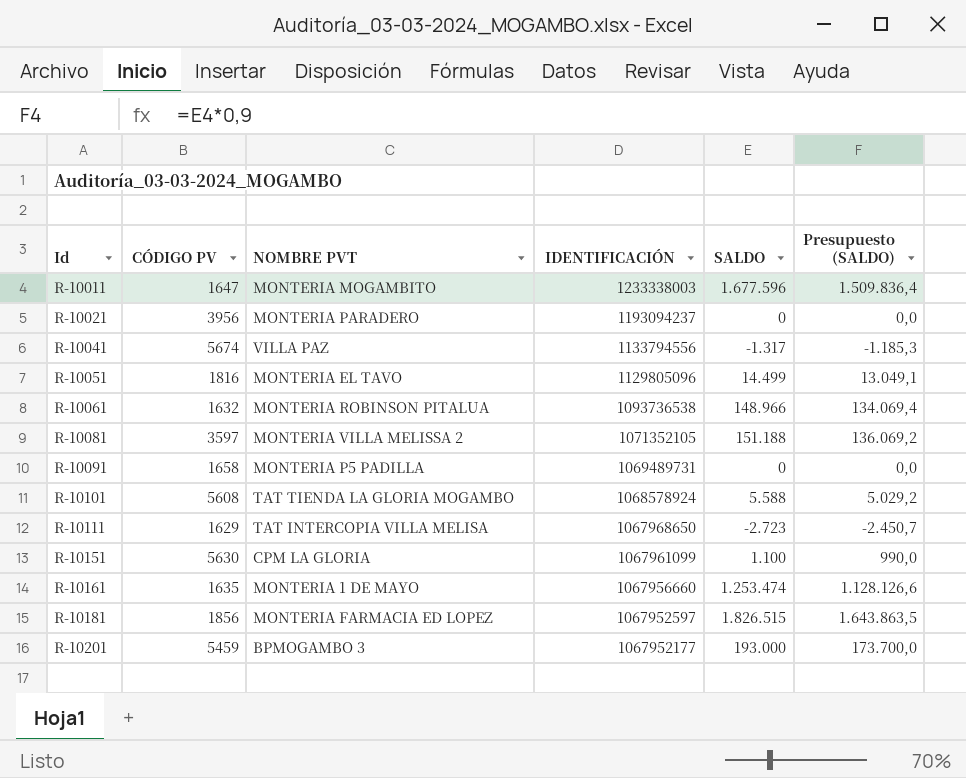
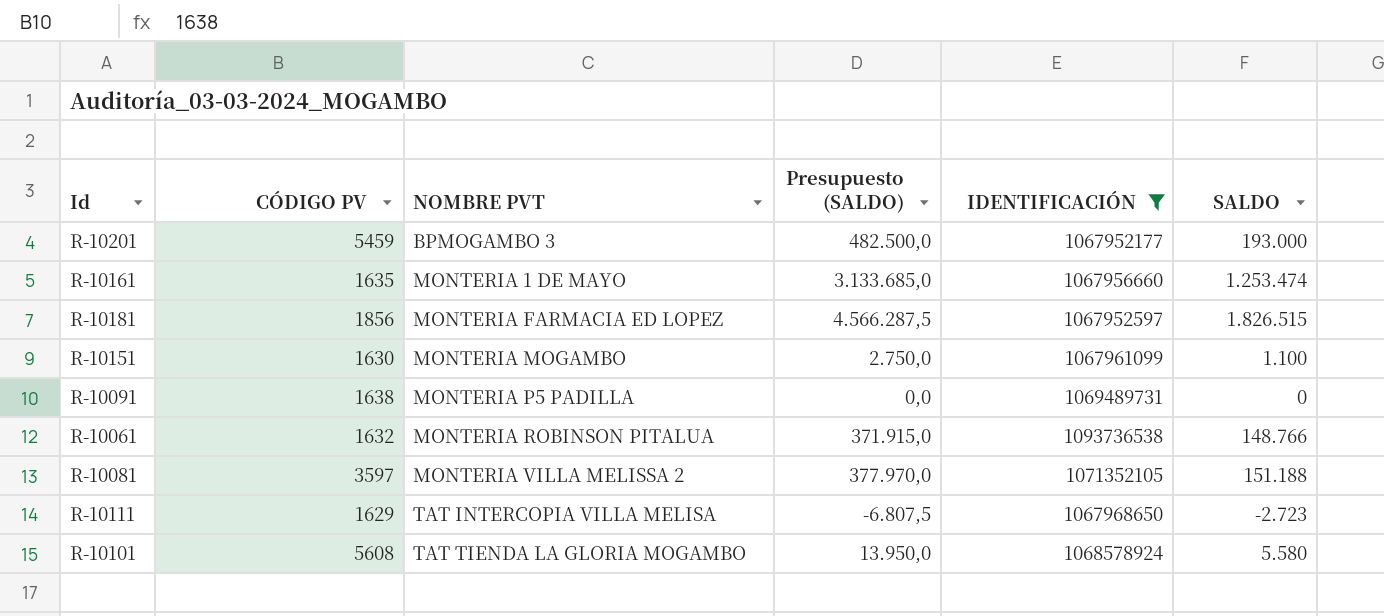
filter: none -> IDENTIFICACIÓN <= 1093736538
row order: Id ascending -> NOMBRE PVT ascending
column Presupuesto (SALDO) | formula: [SALDO] * 0,9 -> [SALDO] * 2,5
column Presupuesto (SALDO) | position: 6 -> 4
R-10151 | CÓDIGO PV: 5630 -> 1630
R-10151 | NOMBRE PVT: CPM LA GLORIA -> MONTERIA MOGAMBO
R-10091 | CÓDIGO PV: 1658 -> 1638
R-10061 | SALDO: 148.966 -> 148.766
R-10101 | SALDO: 5.588 -> 5.580

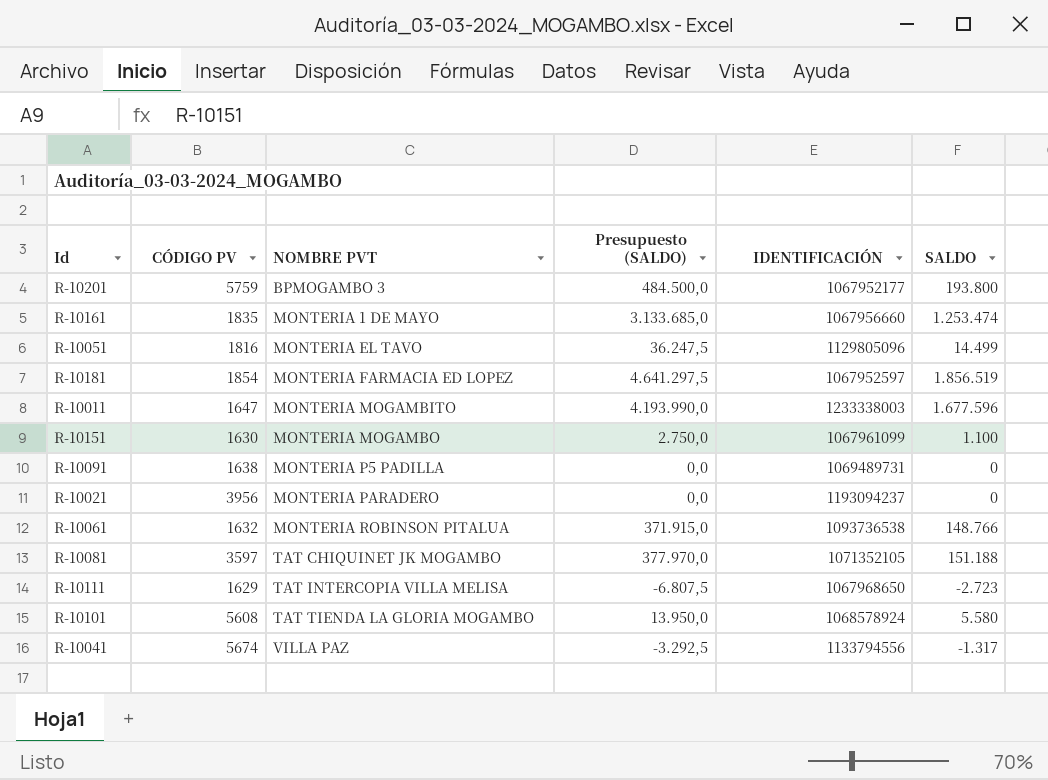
filter: IDENTIFICACIÓN <= 1093736538 -> none
R-10201 | CÓDIGO PV: 5459 -> 5759
R-10201 | Presupuesto (SALDO): 482.500,0 -> 484.500,0
R-10201 | SALDO: 193.000 -> 193.800
R-10161 | CÓDIGO PV: 1635 -> 1835
R-10181 | CÓDIGO PV: 1856 -> 1854
R-10181 | Presupuesto (SALDO): 4.566.287,5 -> 4.641.297,5
R-10181 | SALDO: 1.826.515 -> 1.856.519
R-10081 | NOMBRE PVT: MONTERIA VILLA MELISSA 2 -> TAT CHIQUINET JK MOGAMBO

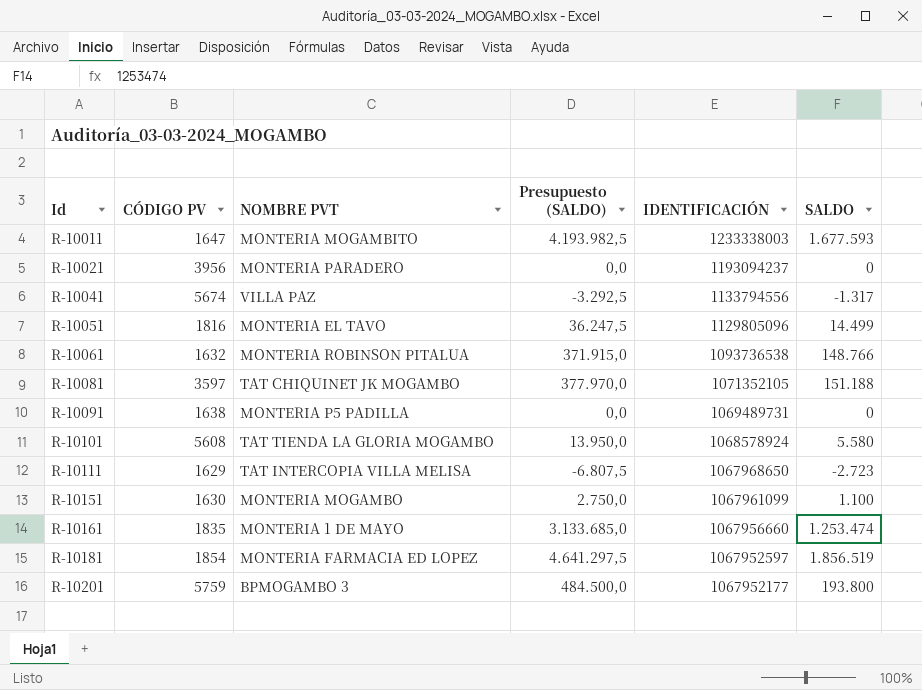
row order: NOMBRE PVT ascending -> Id ascending
R-10011 | Presupuesto (SALDO): 4.193.990,0 -> 4.193.982,5
R-10011 | SALDO: 1.677.596 -> 1.677.593

